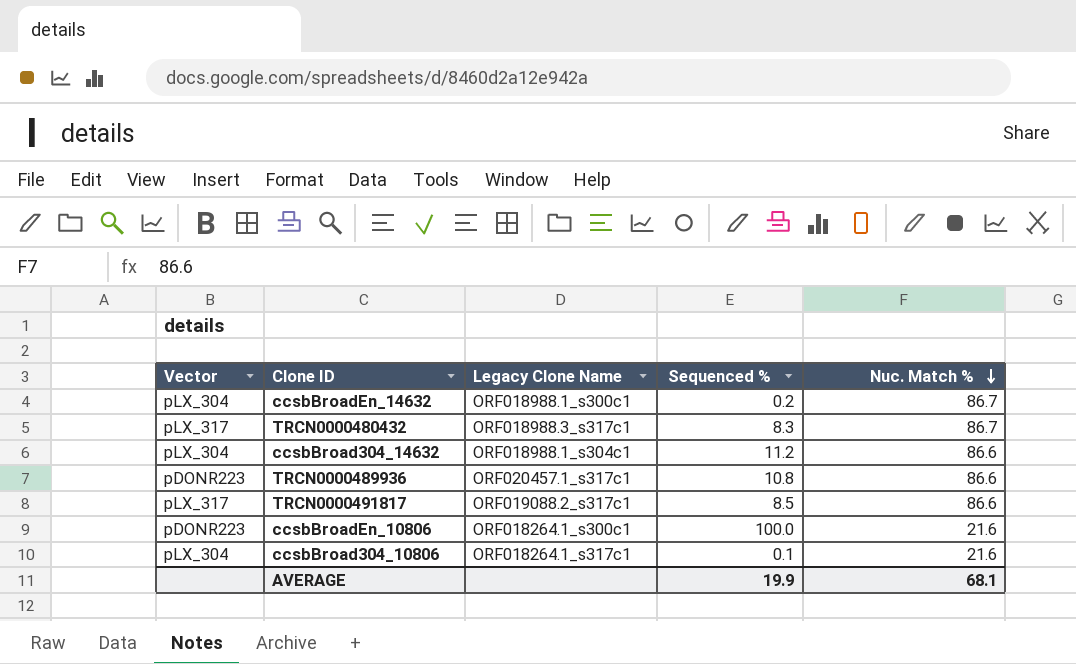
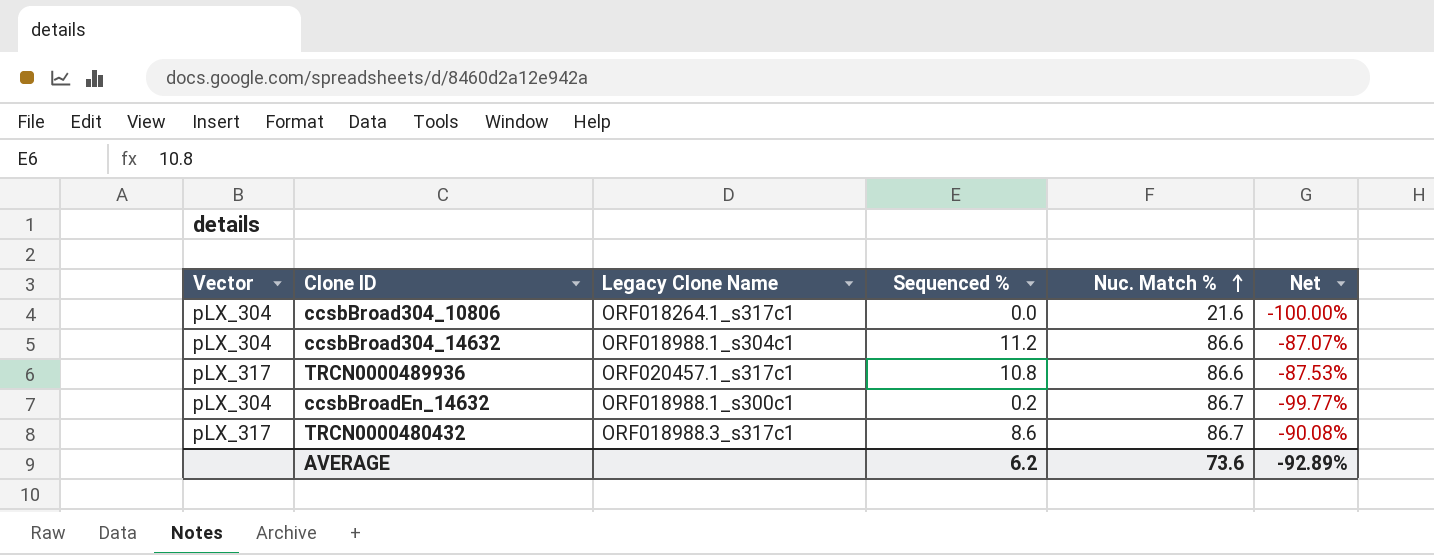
row order: Nuc. Match % descending -> Nuc. Match % ascending
column Net | formula: none -> ([Sequenced %] - [Nuc. Match %]) / [Nuc. Match %]
row TRCN0000491817: pLX_317 | ORF019088.2_s317c1 | 8.5 | 86.6 -> none
row ccsbBroadEn_10806: pDONR223 | ORF018264.1_s300c1 | 100.0 | 21.6 -> none
ccsbBroad304_10806 | Sequenced %: 0.1 -> 0.0
TRCN0000489936 | Vector: pDONR223 -> pLX_317
TRCN0000480432 | Sequenced %: 8.3 -> 8.6
AVERAGE | Sequenced %: 19.9 -> 6.2
AVERAGE | Nuc. Match %: 68.1 -> 73.6

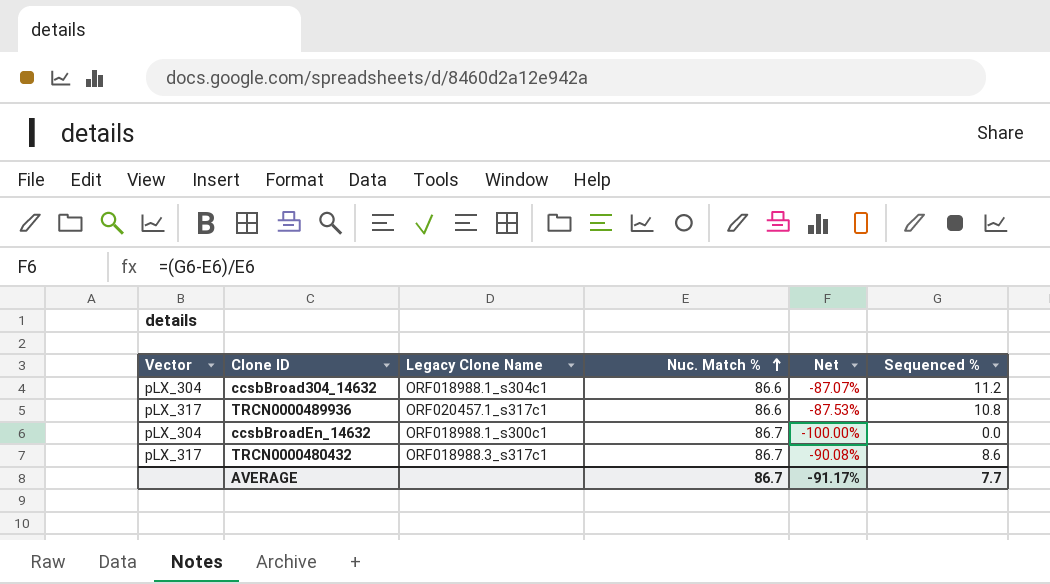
column Sequenced % | position: 4 -> 6
row ccsbBroad304_10806: pLX_304 | ORF018264.1_s317c1 | 0.0 | 21.6 | -100.00% -> none
ccsbBroadEn_14632 | Net: -99.77% -> -100.00%
ccsbBroadEn_14632 | Sequenced %: 0.2 -> 0.0
AVERAGE | Nuc. Match %: 73.6 -> 86.7
AVERAGE | Net: -92.89% -> -91.17%
AVERAGE | Sequenced %: 6.2 -> 7.7

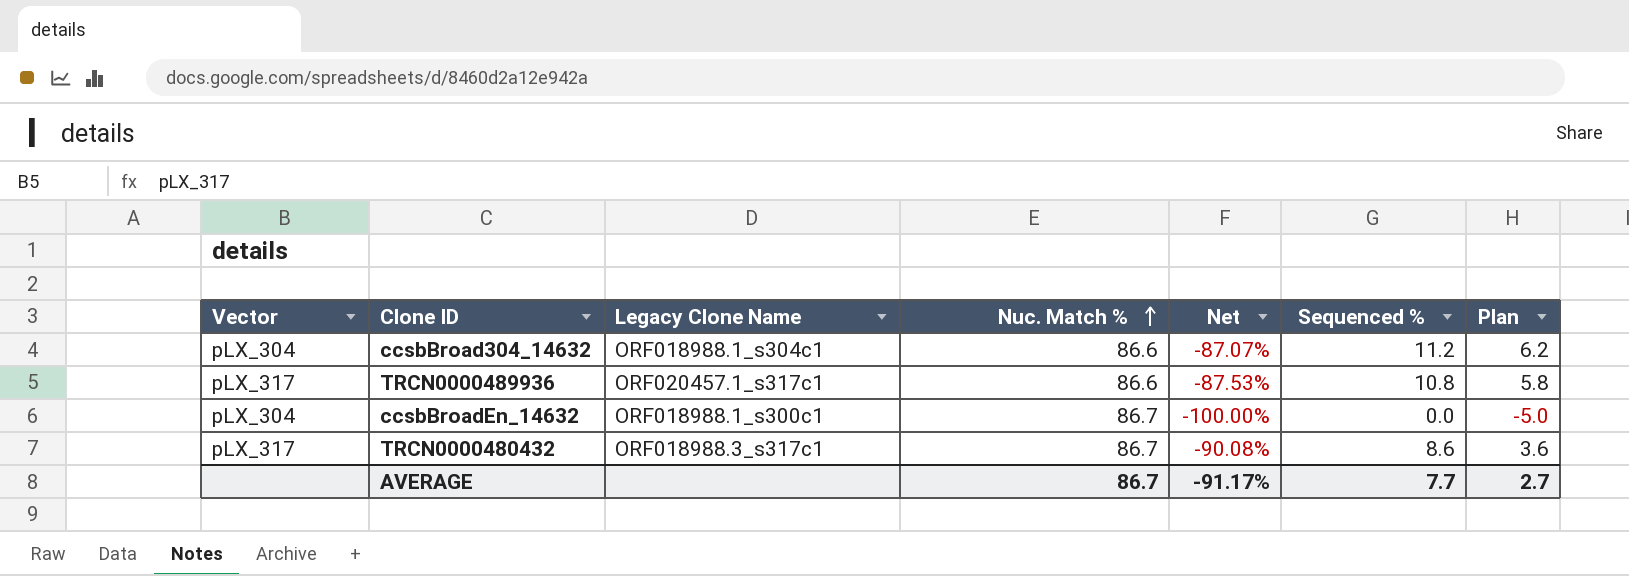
column Plan | formula: none -> [Sequenced %] - 5

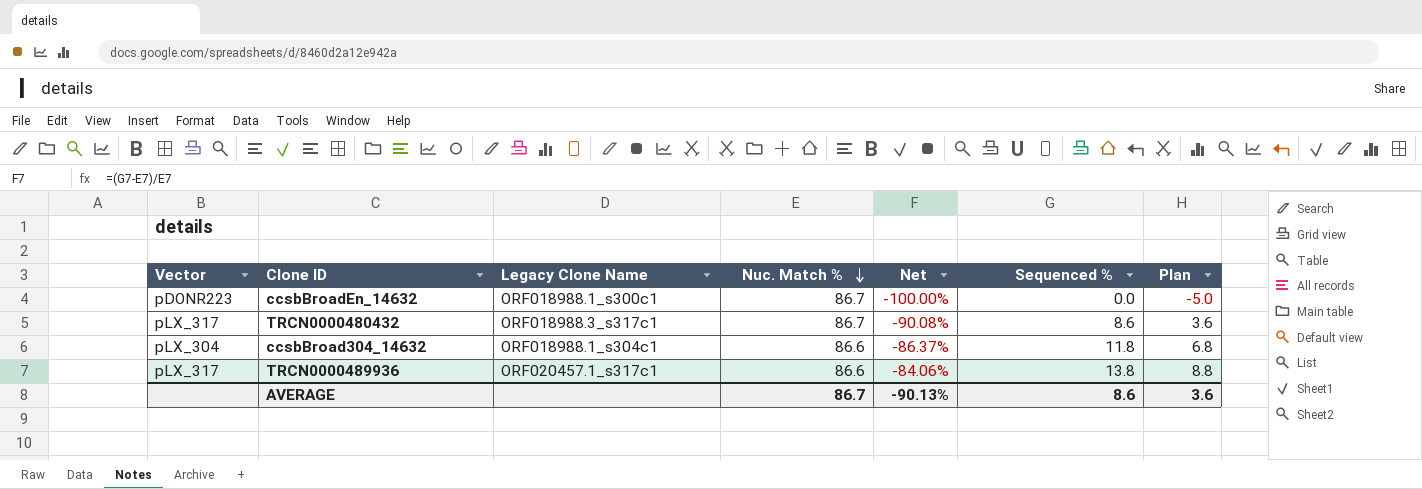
row order: Nuc. Match % ascending -> Nuc. Match % descending
ccsbBroadEn_14632 | Vector: pLX_304 -> pDONR223
ccsbBroad304_14632 | Net: -87.07% -> -86.37%
ccsbBroad304_14632 | Sequenced %: 11.2 -> 11.8
ccsbBroad304_14632 | Plan: 6.2 -> 6.8
TRCN0000489936 | Net: -87.53% -> -84.06%
TRCN0000489936 | Sequenced %: 10.8 -> 13.8
TRCN0000489936 | Plan: 5.8 -> 8.8
AVERAGE | Net: -91.17% -> -90.13%
AVERAGE | Sequenced %: 7.7 -> 8.6
AVERAGE | Plan: 2.7 -> 3.6

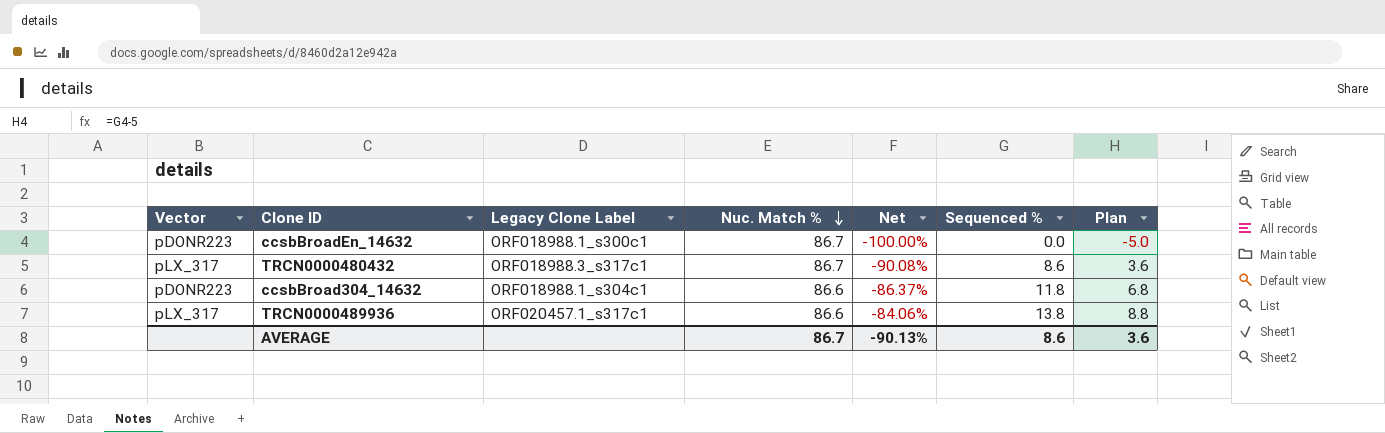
column name: Legacy Clone Name -> Legacy Clone Label
ccsbBroad304_14632 | Vector: pLX_304 -> pDONR223

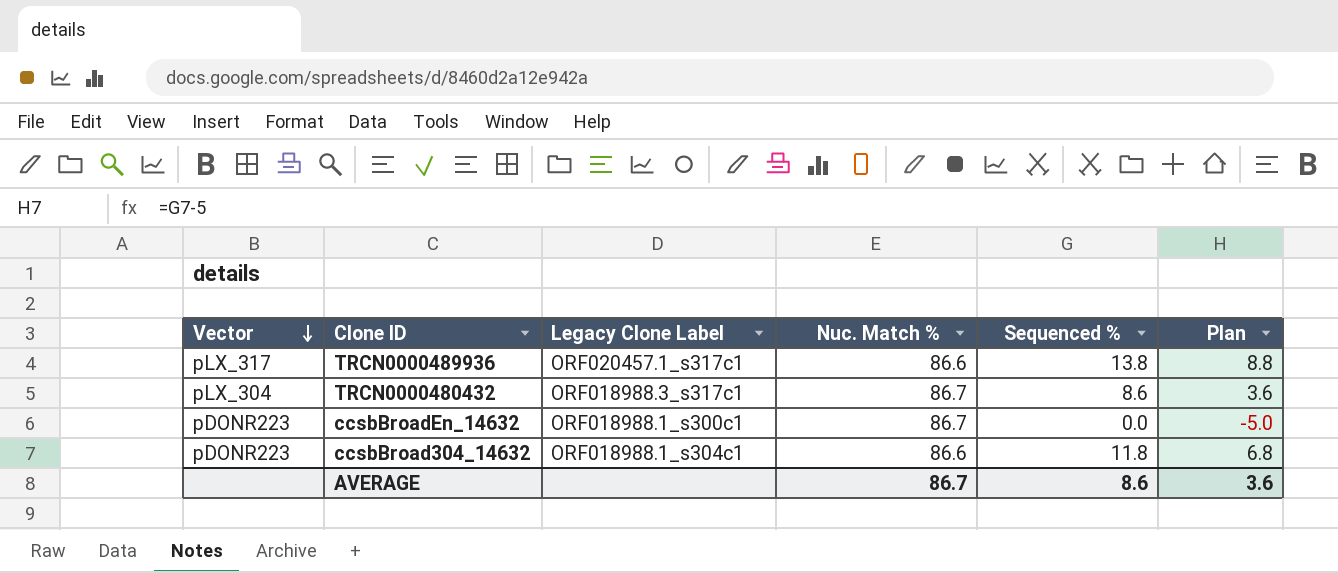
row order: Nuc. Match % descending -> Vector descending
column Net | formula: ([Sequenced %] - [Nuc. Match %]) / [Nuc. Match %] -> none
TRCN0000480432 | Vector: pLX_317 -> pLX_304

